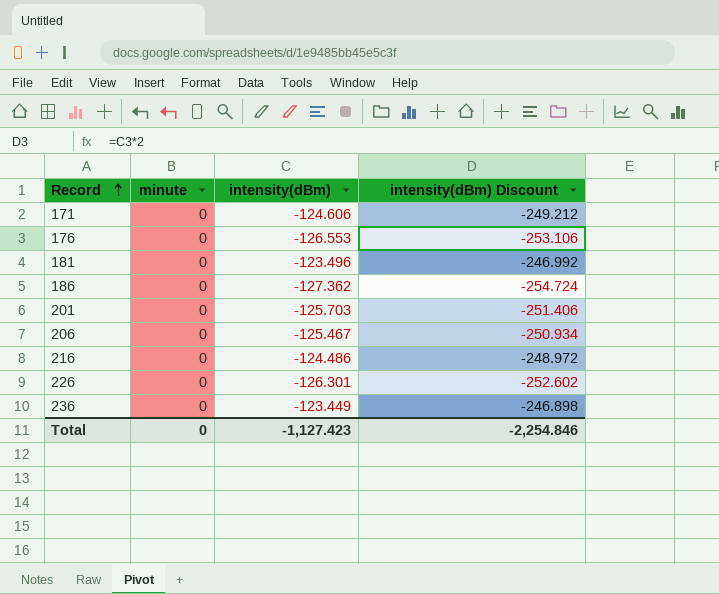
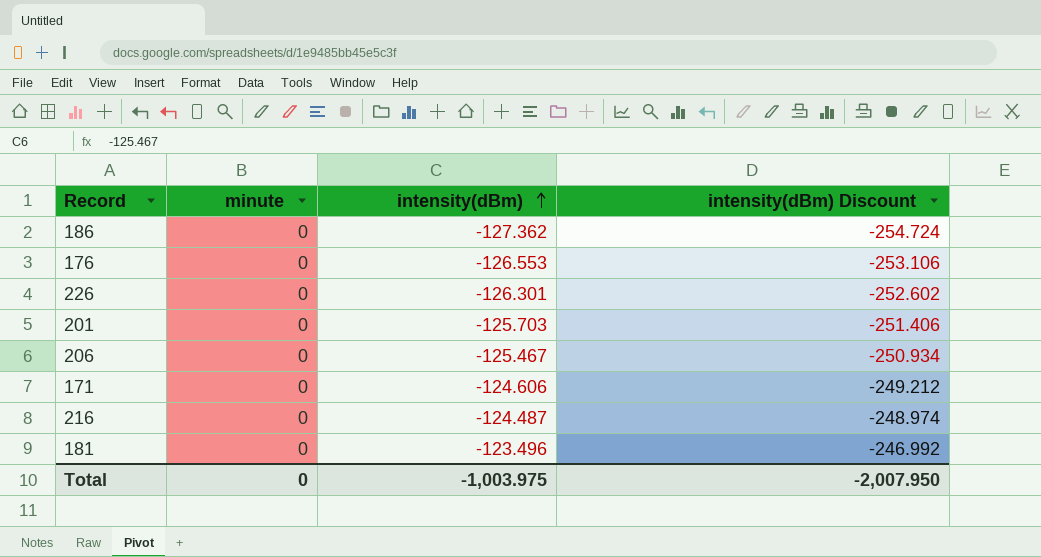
row order: Record ascending -> intensity(dBm) ascending
row 236: 0 | -123.449 | -246.898 -> none
216 | intensity(dBm): -124.486 -> -124.487
216 | intensity(dBm) Discount: -248.972 -> -248.974
Total | intensity(dBm): -1,127.423 -> -1,003.975
Total | intensity(dBm) Discount: -2,254.846 -> -2,007.950

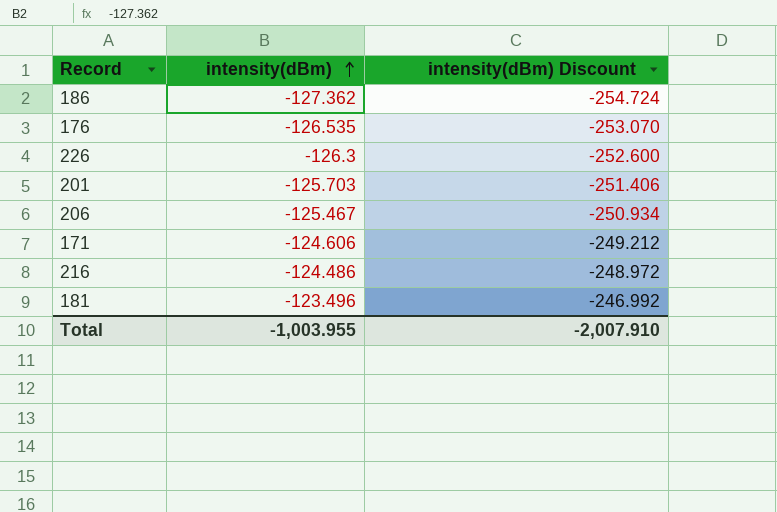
column minute | position: 2 -> none
176 | intensity(dBm): -126.553 -> -126.535
176 | intensity(dBm) Discount: -253.106 -> -253.070
226 | intensity(dBm): -126.301 -> -126.3
226 | intensity(dBm) Discount: -252.602 -> -252.600
216 | intensity(dBm): -124.487 -> -124.486
216 | intensity(dBm) Discount: -248.974 -> -248.972
Total | intensity(dBm): -1,003.975 -> -1,003.955
Total | intensity(dBm) Discount: -2,007.950 -> -2,007.910

